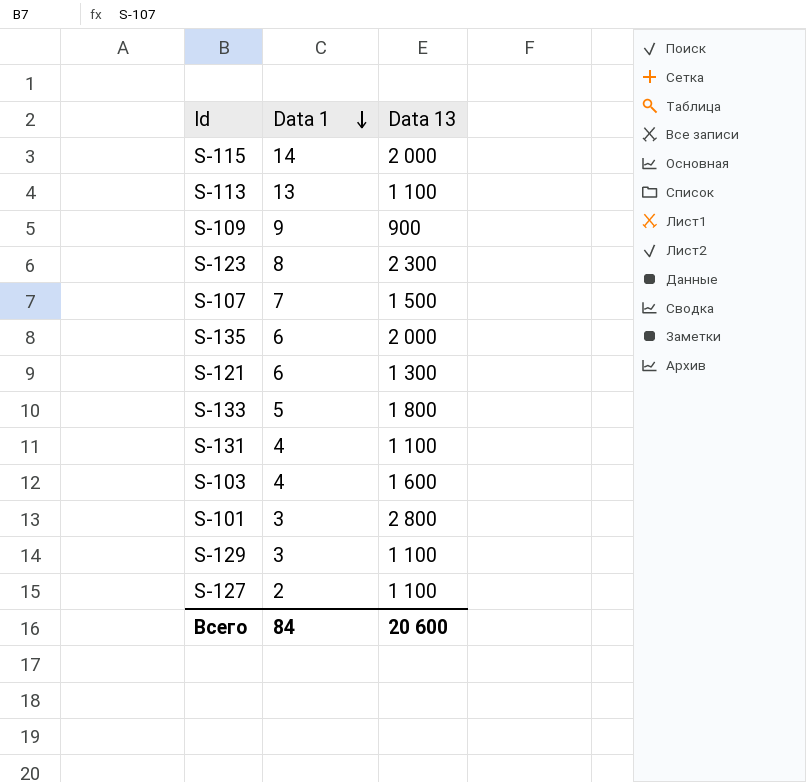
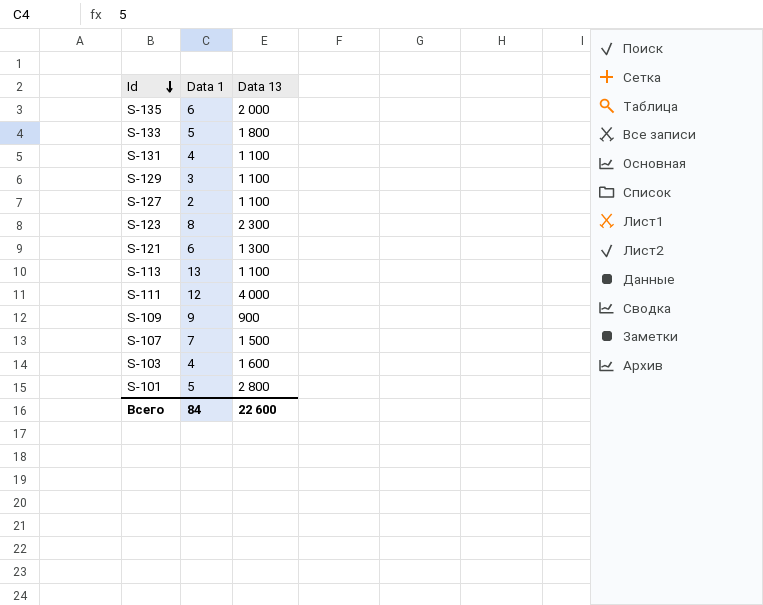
row order: Data 1 descending -> Id descending
row S-115: 14 | 2 000 -> none
row S-111: none -> 12 | 4 000
S-101 | Data 1: 3 -> 5
Всего | Data 13: 20 600 -> 22 600

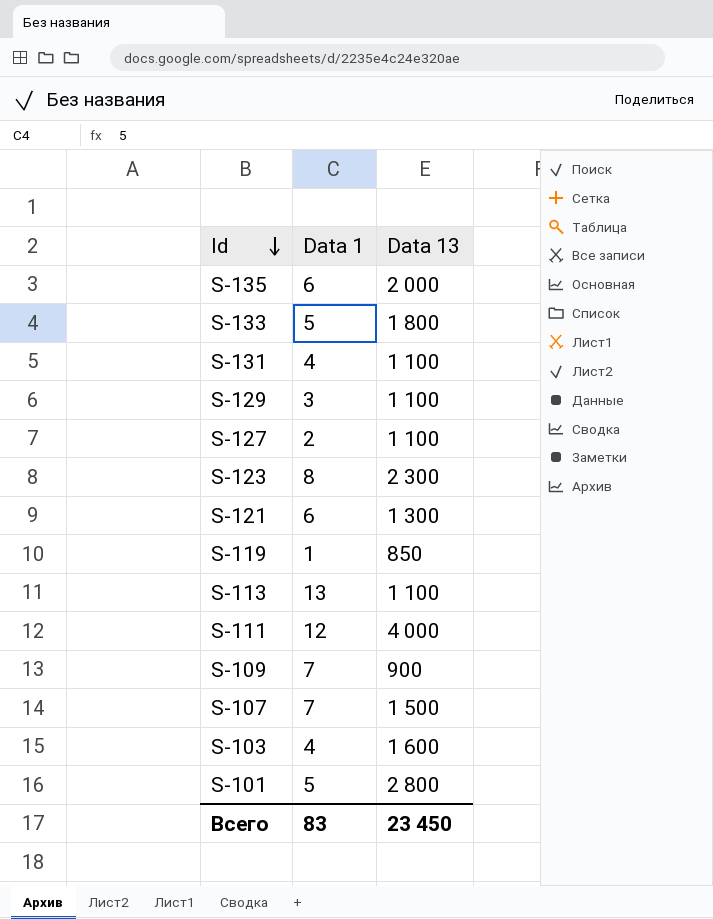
row S-119: none -> 1 | 850
S-109 | Data 1: 9 -> 7
Всего | Data 1: 84 -> 83
Всего | Data 13: 22 600 -> 23 450

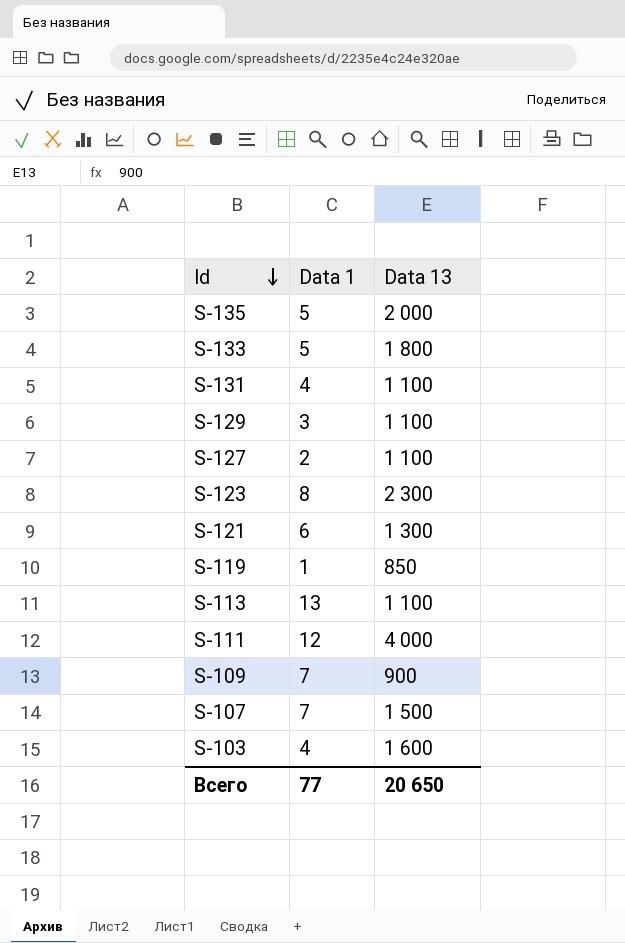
row S-101: 5 | 2 800 -> none
S-135 | Data 1: 6 -> 5
Всего | Data 1: 83 -> 77
Всего | Data 13: 23 450 -> 20 650

